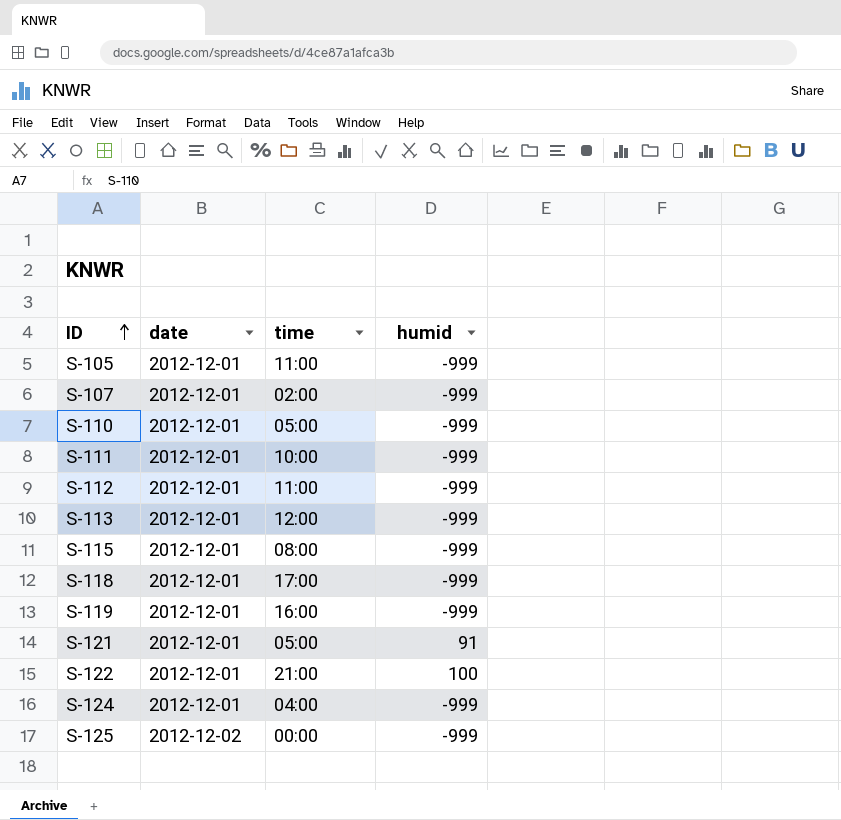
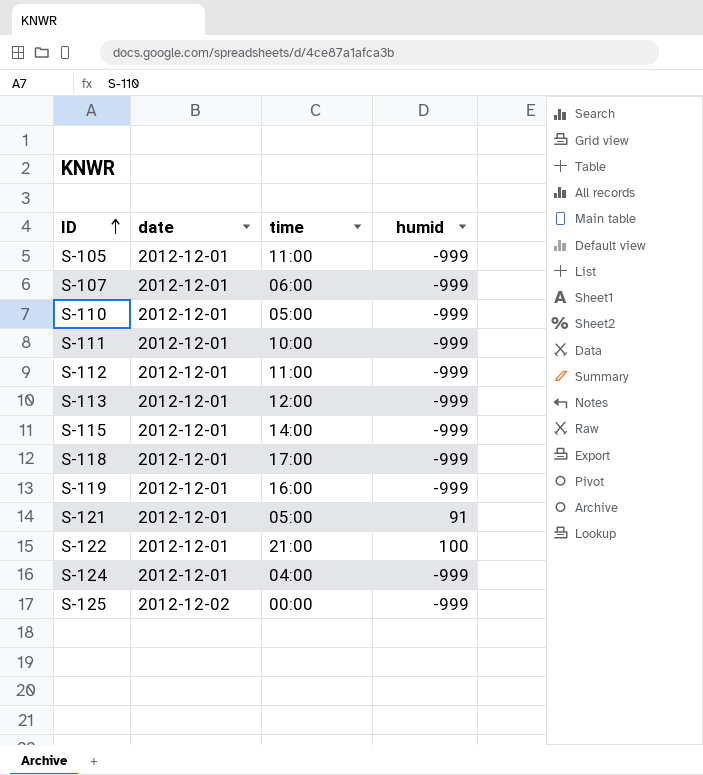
S-107 | time: 02:00 -> 06:00
S-115 | time: 08:00 -> 14:00

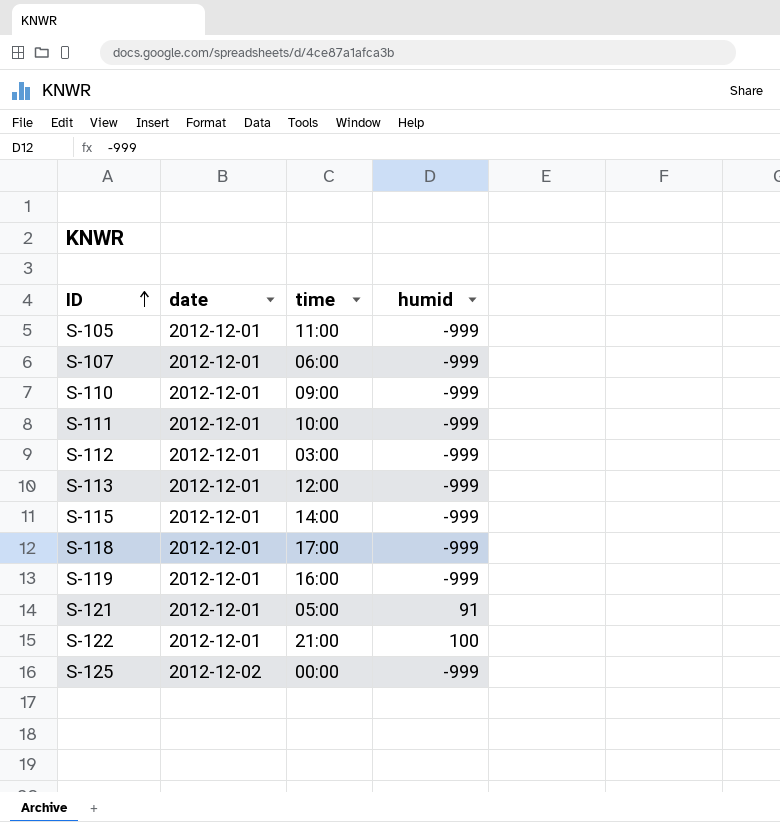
row S-124: 2012-12-01 | 04:00 | -999 -> none
S-110 | time: 05:00 -> 09:00
S-112 | time: 11:00 -> 03:00

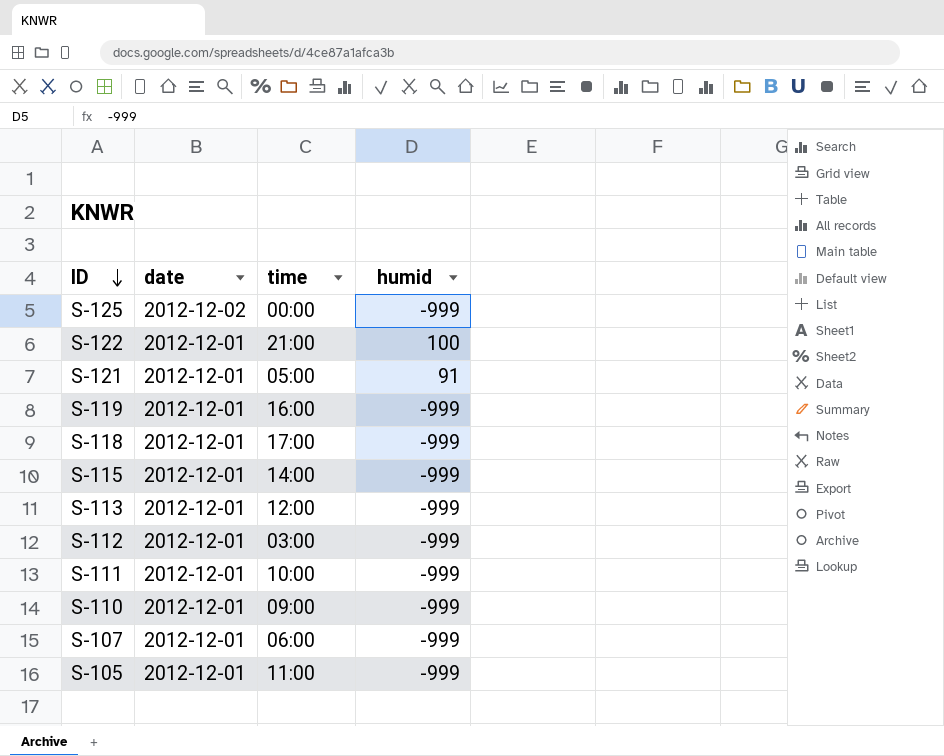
row order: ID ascending -> ID descending

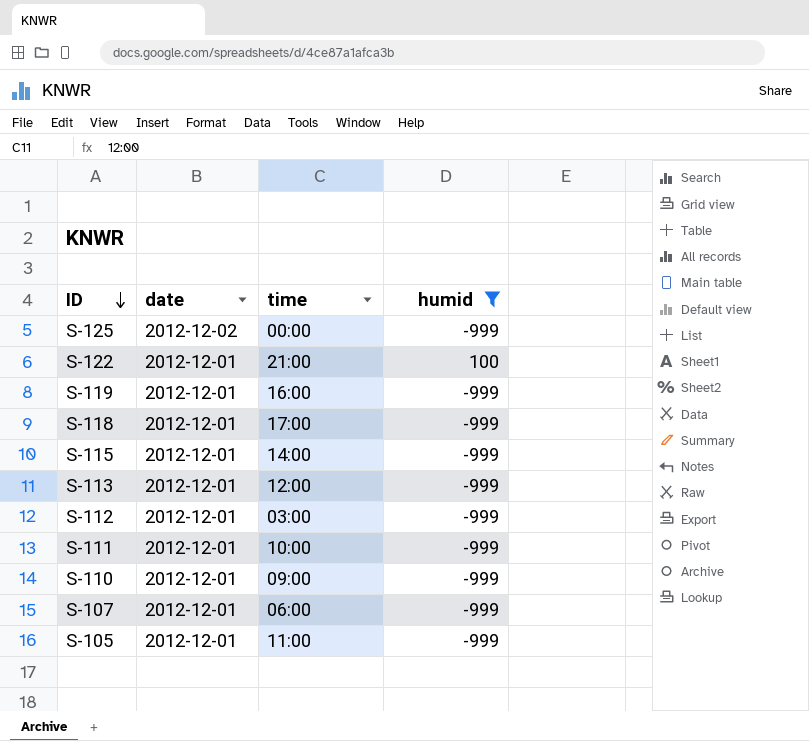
filter: none -> humid != 91

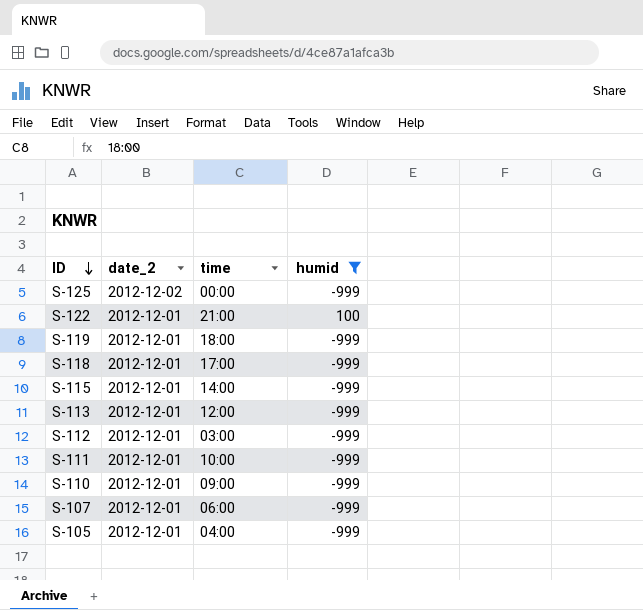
column name: date -> date_2
S-119 | time: 16:00 -> 18:00
S-105 | time: 11:00 -> 04:00

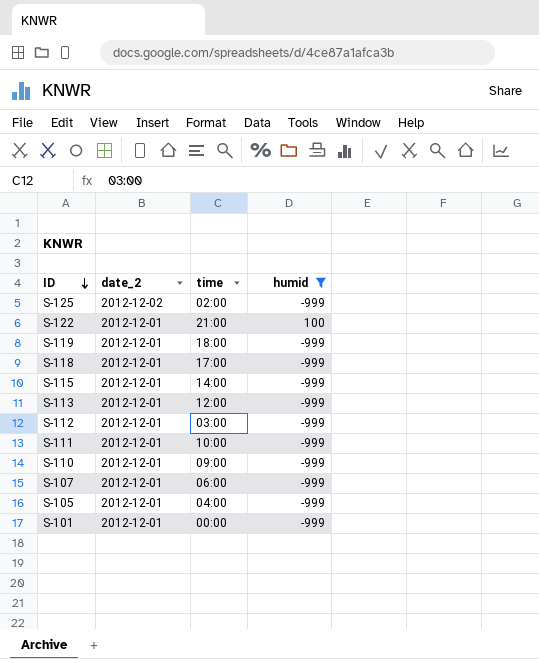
S-125 | time: 00:00 -> 02:00
row S-101: none -> 2012-12-01 | 00:00 | -999

